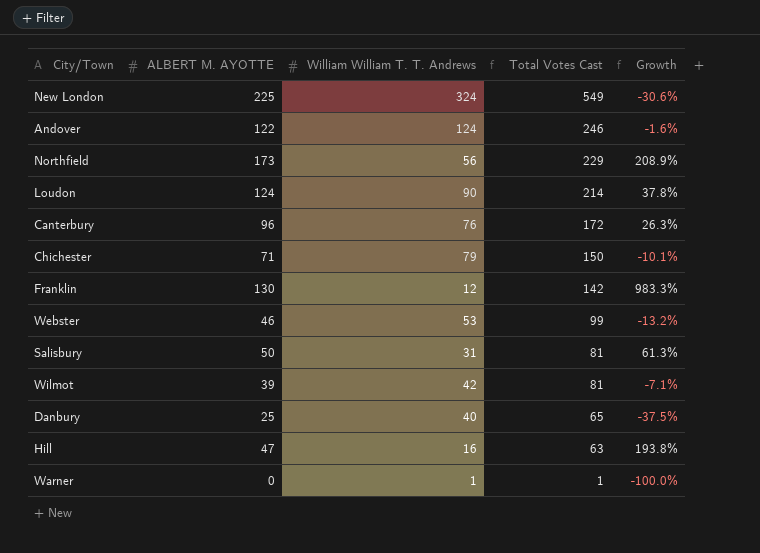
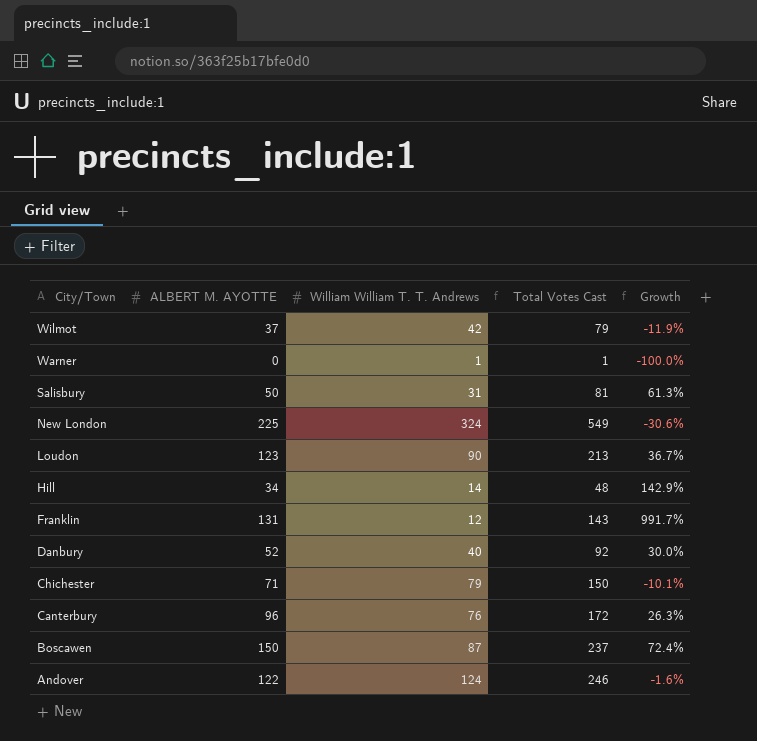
row order: Total Votes Cast descending -> City/Town descending
row Northfield: 173 | 56 | 229 | 208.9% -> none
row Webster: 46 | 53 | 99 | -13.2% -> none
Wilmot | ALBERT M. AYOTTE: 39 -> 37
Wilmot | Total Votes Cast: 81 -> 79
Wilmot | Growth: -7.1% -> -11.9%
Loudon | ALBERT M. AYOTTE: 124 -> 123
Loudon | Total Votes Cast: 214 -> 213
Loudon | Growth: 37.8% -> 36.7%
Hill | ALBERT M. AYOTTE: 47 -> 34
Hill | William William T. T. Andrews: 16 -> 14
Hill | Total Votes Cast: 63 -> 48
Hill | Growth: 193.8% -> 142.9%
Franklin | ALBERT M. AYOTTE: 130 -> 131
Franklin | Total Votes Cast: 142 -> 143
Franklin | Growth: 983.3% -> 991.7%
Danbury | ALBERT M. AYOTTE: 25 -> 52
Danbury | Total Votes Cast: 65 -> 92
Danbury | Growth: -37.5% -> 30.0%
row Boscawen: none -> 150 | 87 | 237 | 72.4%

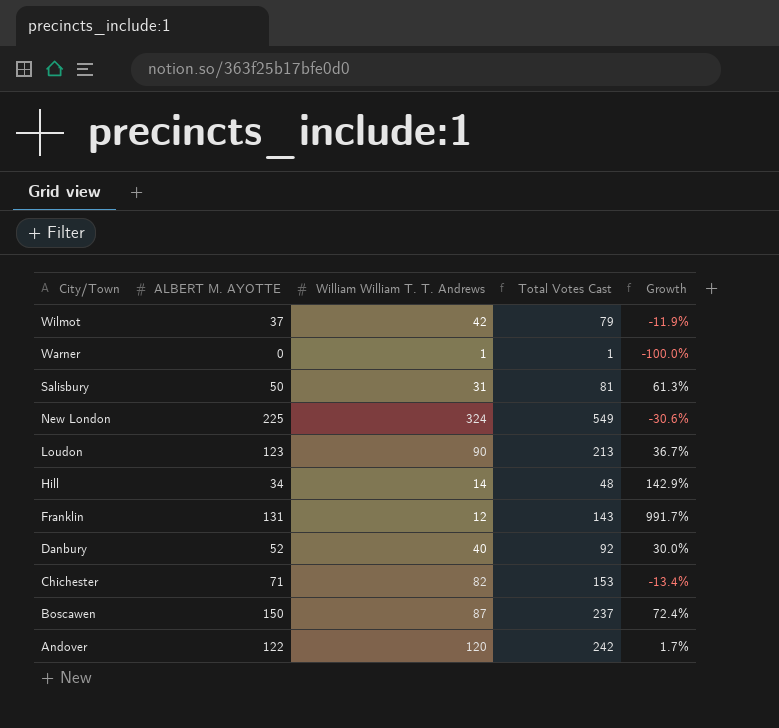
row Canterbury: 96 | 76 | 172 | 26.3% -> none
Chichester | William William T. T. Andrews: 79 -> 82
Chichester | Total Votes Cast: 150 -> 153
Chichester | Growth: -10.1% -> -13.4%
Andover | William William T. T. Andrews: 124 -> 120
Andover | Total Votes Cast: 246 -> 242
Andover | Growth: -1.6% -> 1.7%

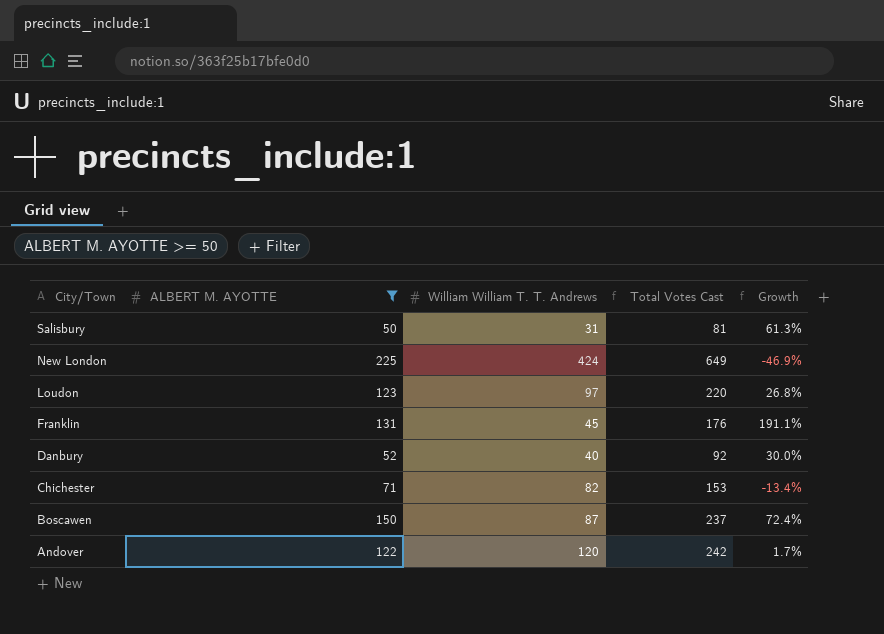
filter: none -> ALBERT M. AYOTTE >= 50
New London | William William T. T. Andrews: 324 -> 424
New London | Total Votes Cast: 549 -> 649
New London | Growth: -30.6% -> -46.9%
Loudon | William William T. T. Andrews: 90 -> 97
Loudon | Total Votes Cast: 213 -> 220
Loudon | Growth: 36.7% -> 26.8%
Franklin | William William T. T. Andrews: 12 -> 45
Franklin | Total Votes Cast: 143 -> 176
Franklin | Growth: 991.7% -> 191.1%

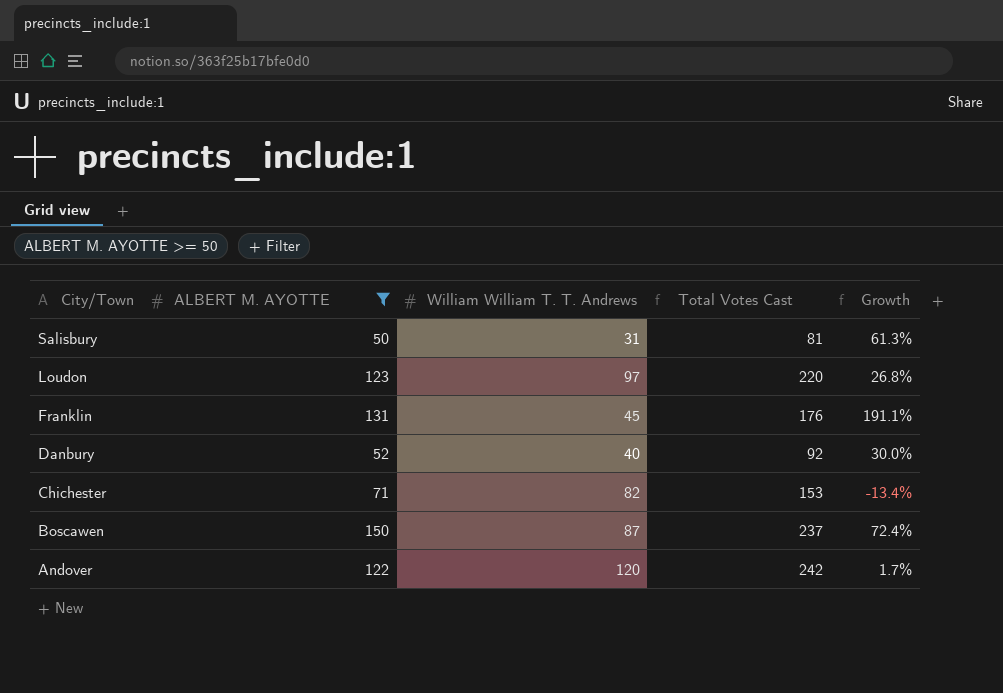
row New London: 225 | 424 | 649 | -46.9% -> none

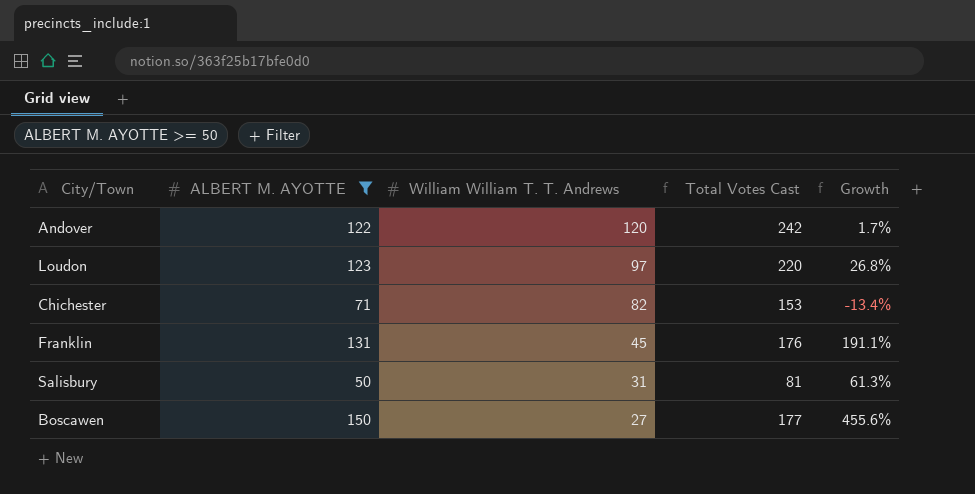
row order: City/Town descending -> William William T. T. Andrews descending
row Danbury: 52 | 40 | 92 | 30.0% -> none
Boscawen | William William T. T. Andrews: 87 -> 27
Boscawen | Total Votes Cast: 237 -> 177
Boscawen | Growth: 72.4% -> 455.6%

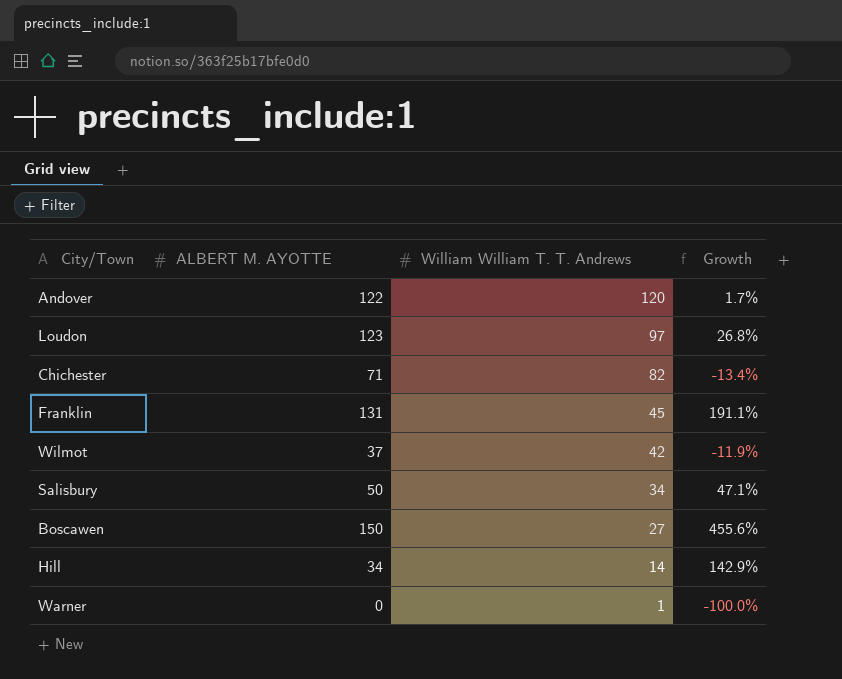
filter: ALBERT M. AYOTTE >= 50 -> none
column Total Votes Cast | formula: [ALBERT M. AYOTTE] + [William William T. T. Andrews] -> none
Salisbury | William William T. T. Andrews: 31 -> 34
Salisbury | Growth: 61.3% -> 47.1%

